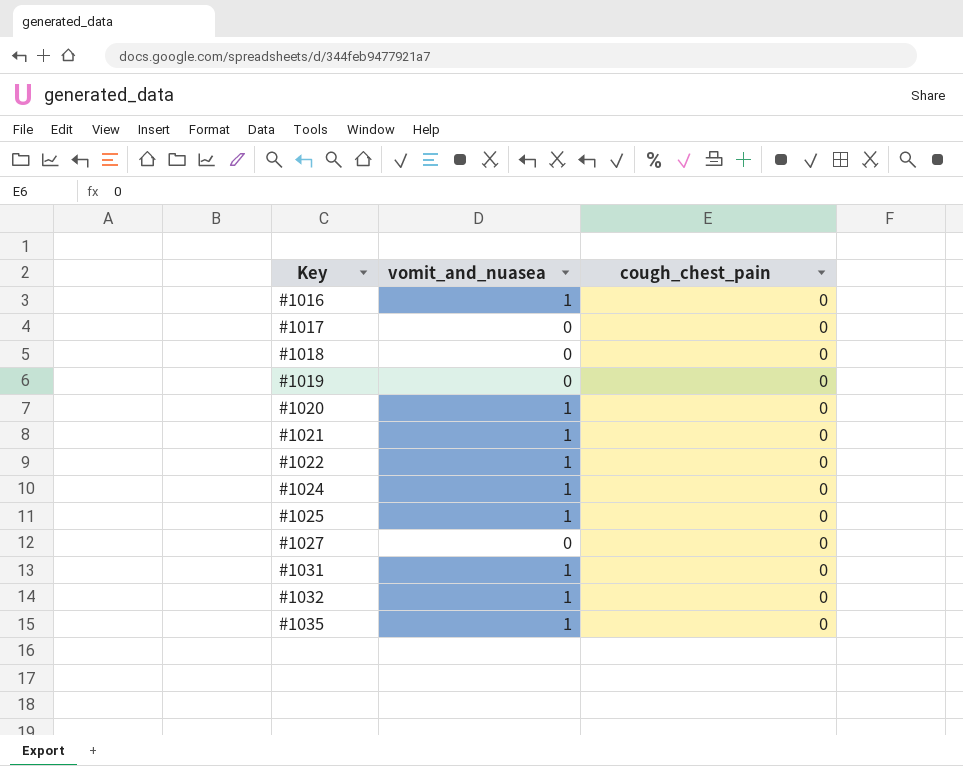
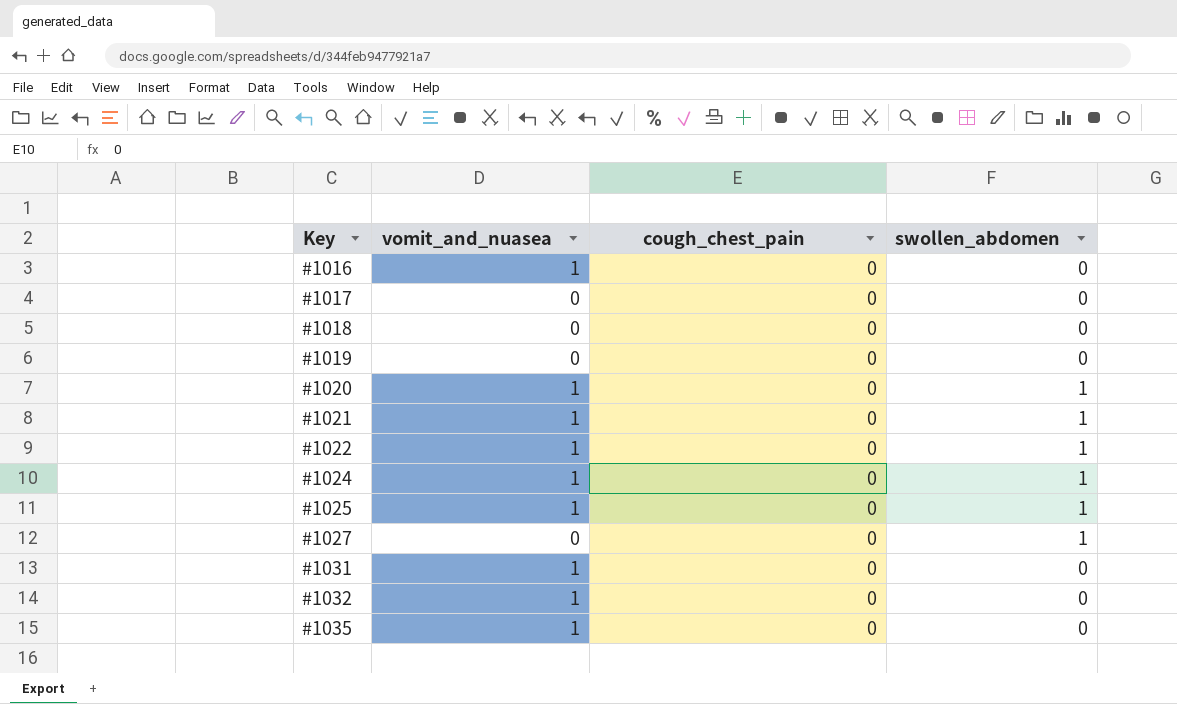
column swollen_abdomen | position: none -> 4

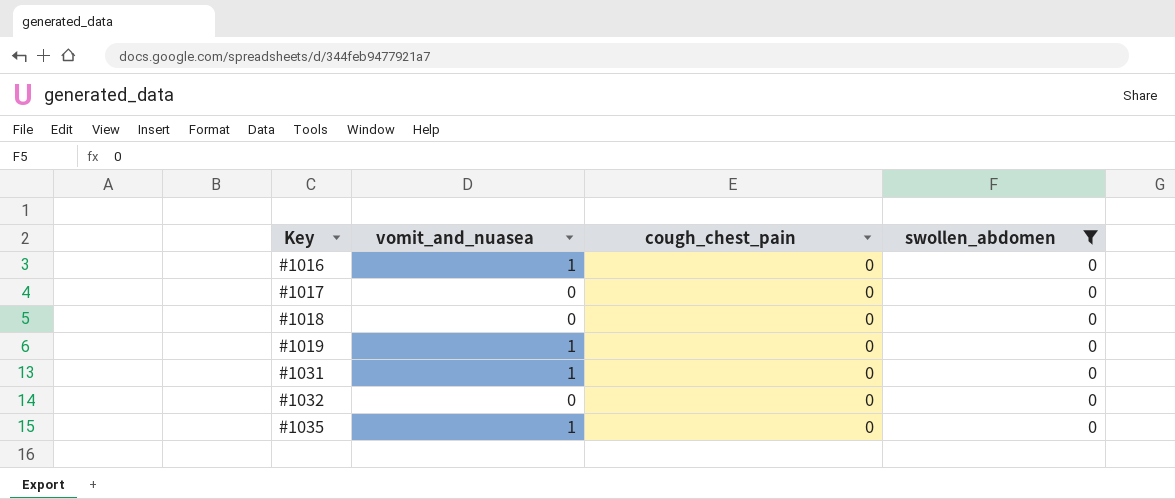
filter: none -> swollen_abdomen = 0
#1019 | vomit_and_nuasea: 0 -> 1
#1032 | vomit_and_nuasea: 1 -> 0

